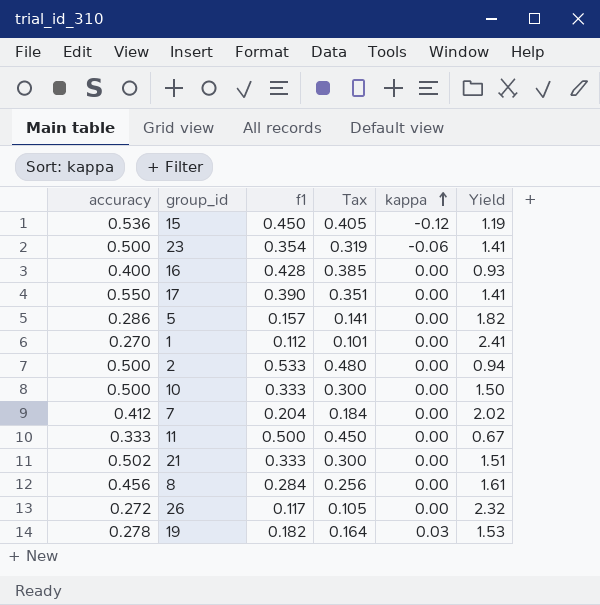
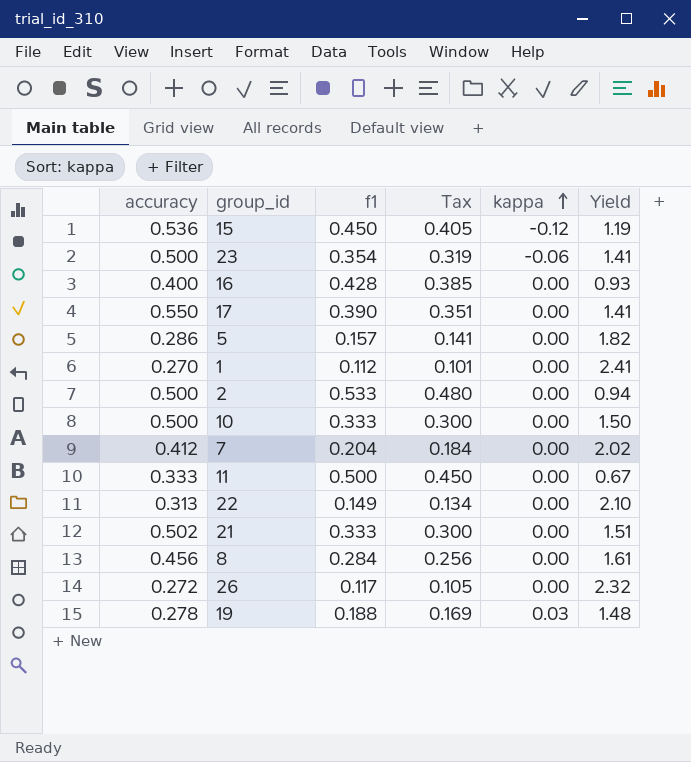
row 22: none -> 0.313 | 0.149 | 0.134 | 0.00 | 2.10
19 | f1: 0.182 -> 0.188
19 | Tax: 0.164 -> 0.169
19 | Yield: 1.53 -> 1.48

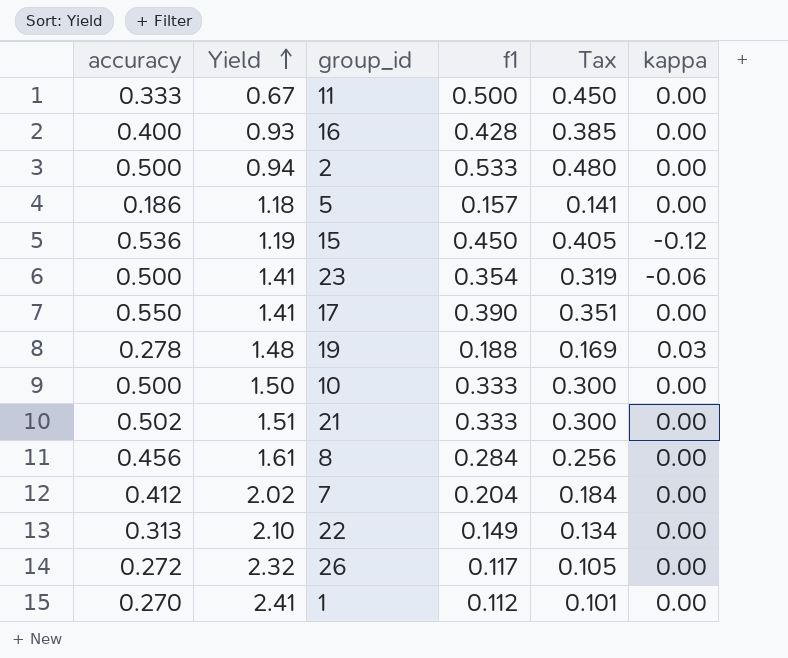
row order: kappa ascending -> Yield ascending
column Yield | position: 6 -> 2
5 | accuracy: 0.286 -> 0.186
5 | Yield: 1.82 -> 1.18

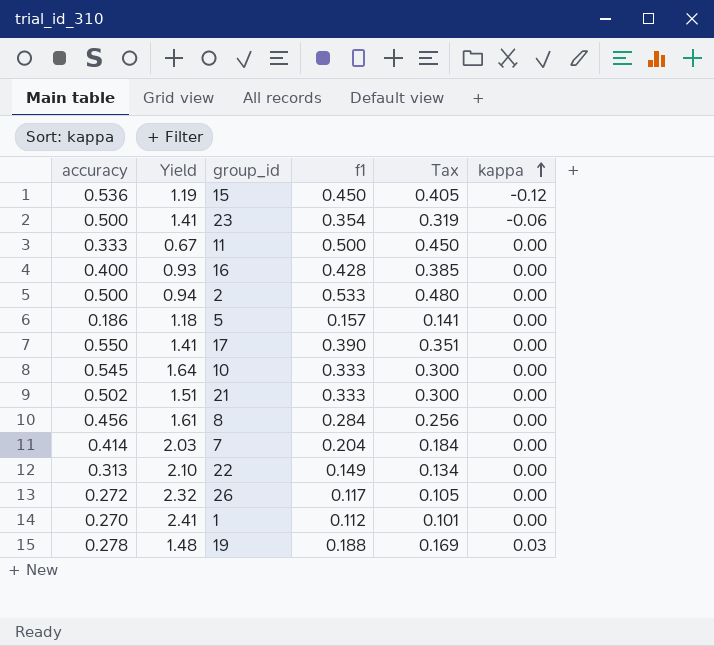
row order: Yield ascending -> kappa ascending
10 | accuracy: 0.500 -> 0.545
10 | Yield: 1.50 -> 1.64
7 | accuracy: 0.412 -> 0.414
7 | Yield: 2.02 -> 2.03

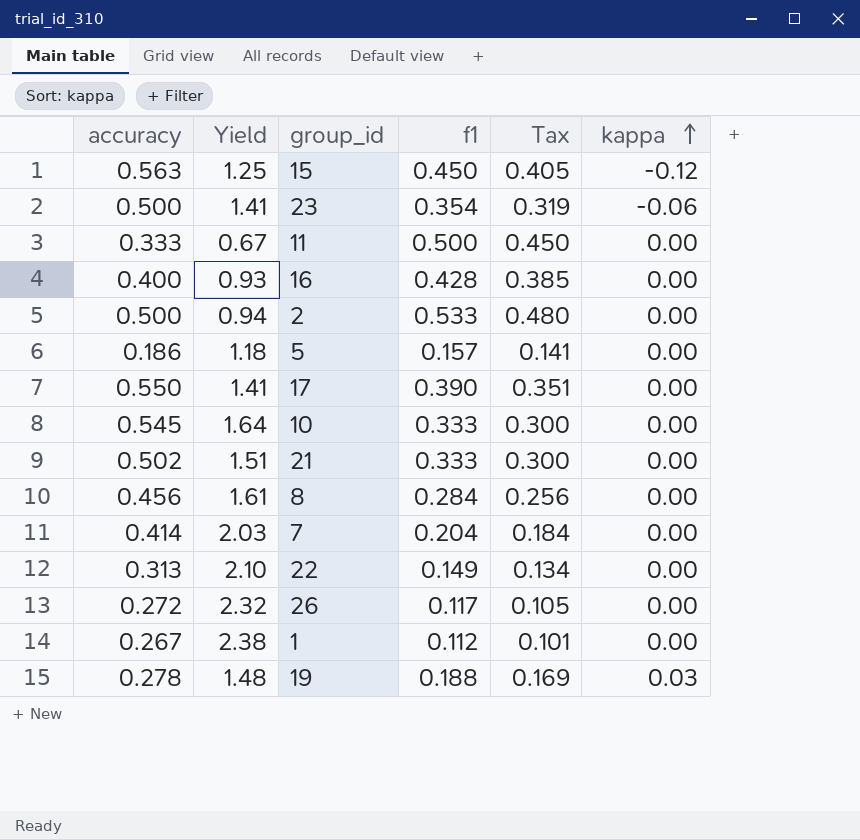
15 | accuracy: 0.536 -> 0.563
15 | Yield: 1.19 -> 1.25
1 | accuracy: 0.270 -> 0.267
1 | Yield: 2.41 -> 2.38

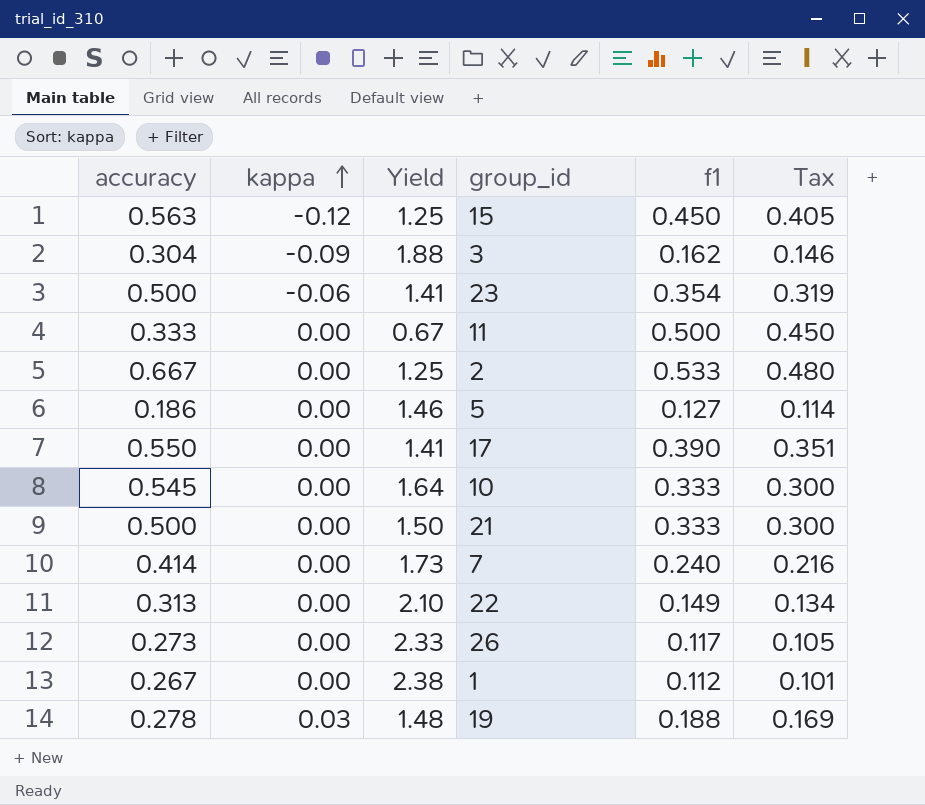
column kappa | position: 6 -> 2
row 16: 0.400 | 0.93 | 0.428 | 0.385 | 0.00 -> none
row 8: 0.456 | 1.61 | 0.284 | 0.256 | 0.00 -> none
row 3: none -> 0.304 | -0.09 | 1.88 | 0.162 | 0.146
2 | accuracy: 0.500 -> 0.667
2 | Yield: 0.94 -> 1.25
5 | Yield: 1.18 -> 1.46
5 | f1: 0.157 -> 0.127
5 | Tax: 0.141 -> 0.114
21 | accuracy: 0.502 -> 0.500
21 | Yield: 1.51 -> 1.50
7 | Yield: 2.03 -> 1.73
7 | f1: 0.204 -> 0.240
7 | Tax: 0.184 -> 0.216
26 | accuracy: 0.272 -> 0.273
26 | Yield: 2.32 -> 2.33

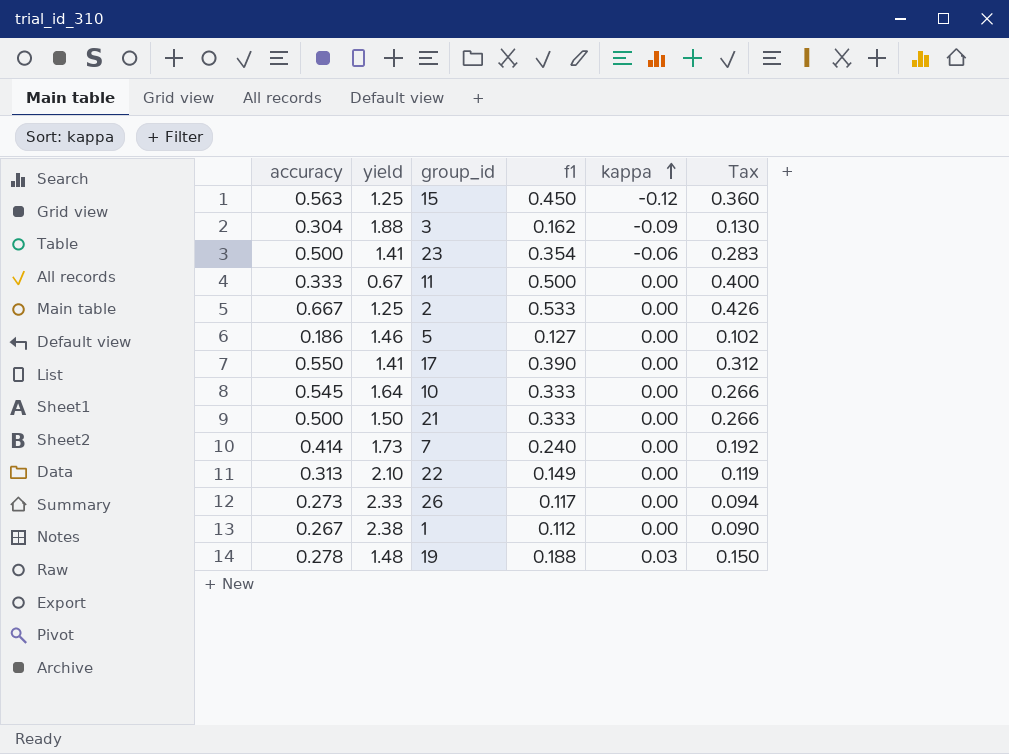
column name: Yield -> yield
column kappa | position: 2 -> 5
column Tax | formula: [f1] * 0.9 -> [f1] * 0.8

